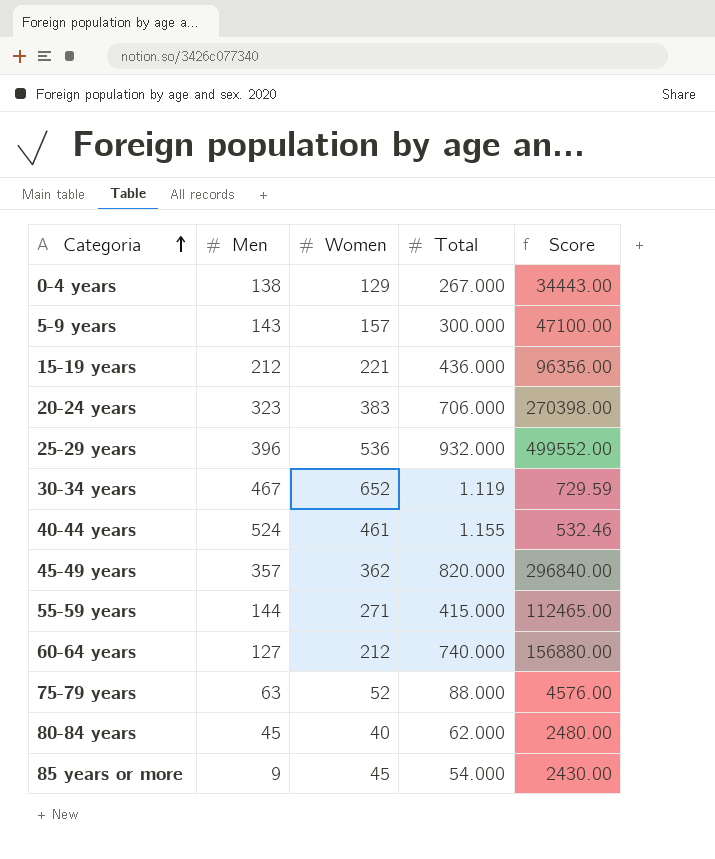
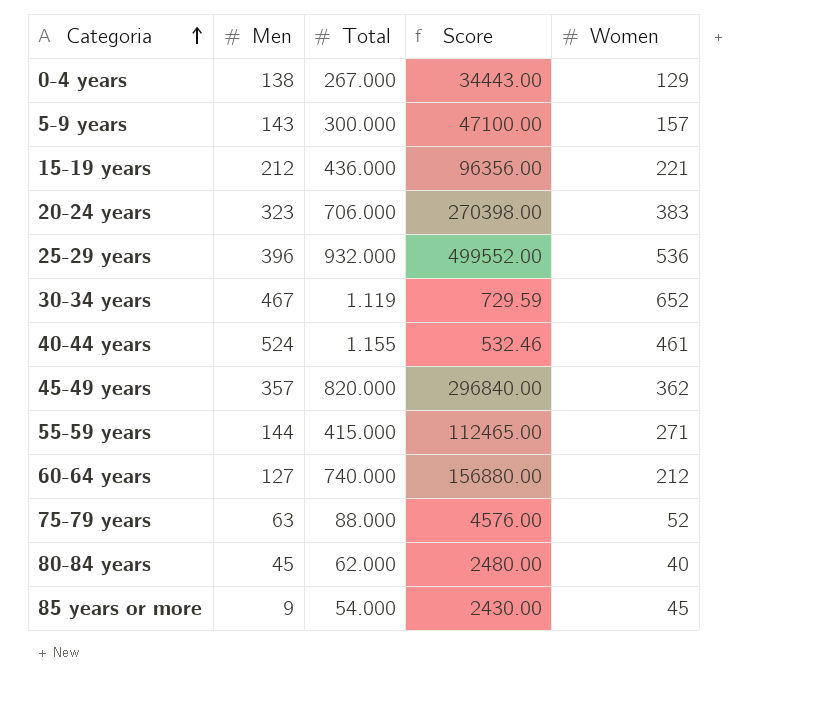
column Women | position: 3 -> 5

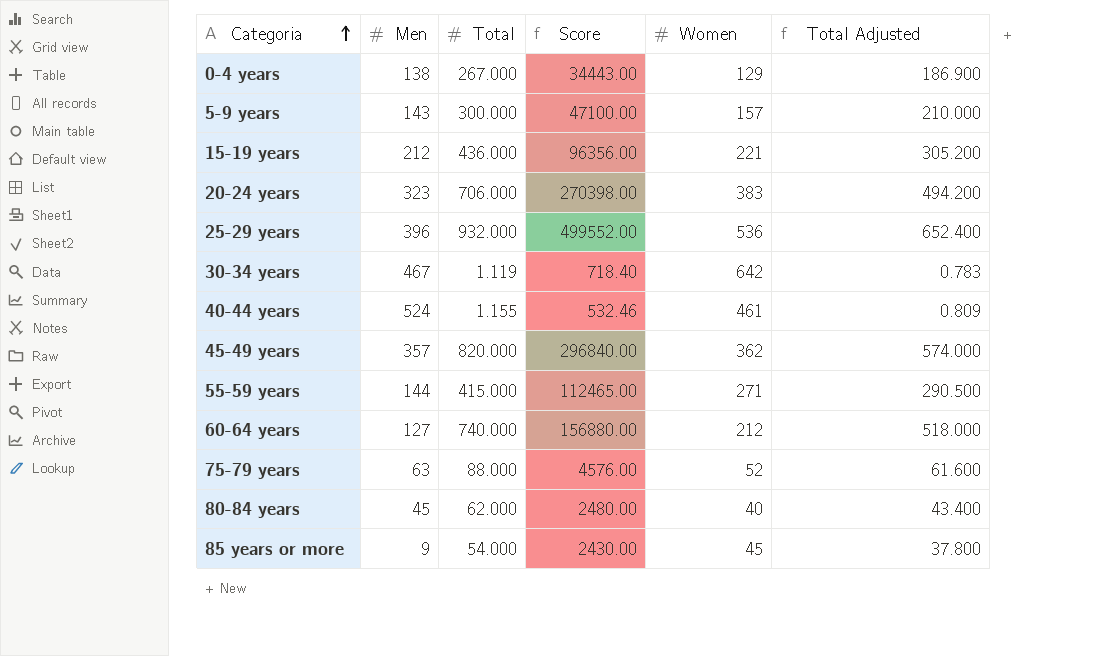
column Total Adjusted | formula: none -> [Total] * 0.7
30-34 years | Score: 729.59 -> 718.40
30-34 years | Women: 652 -> 642

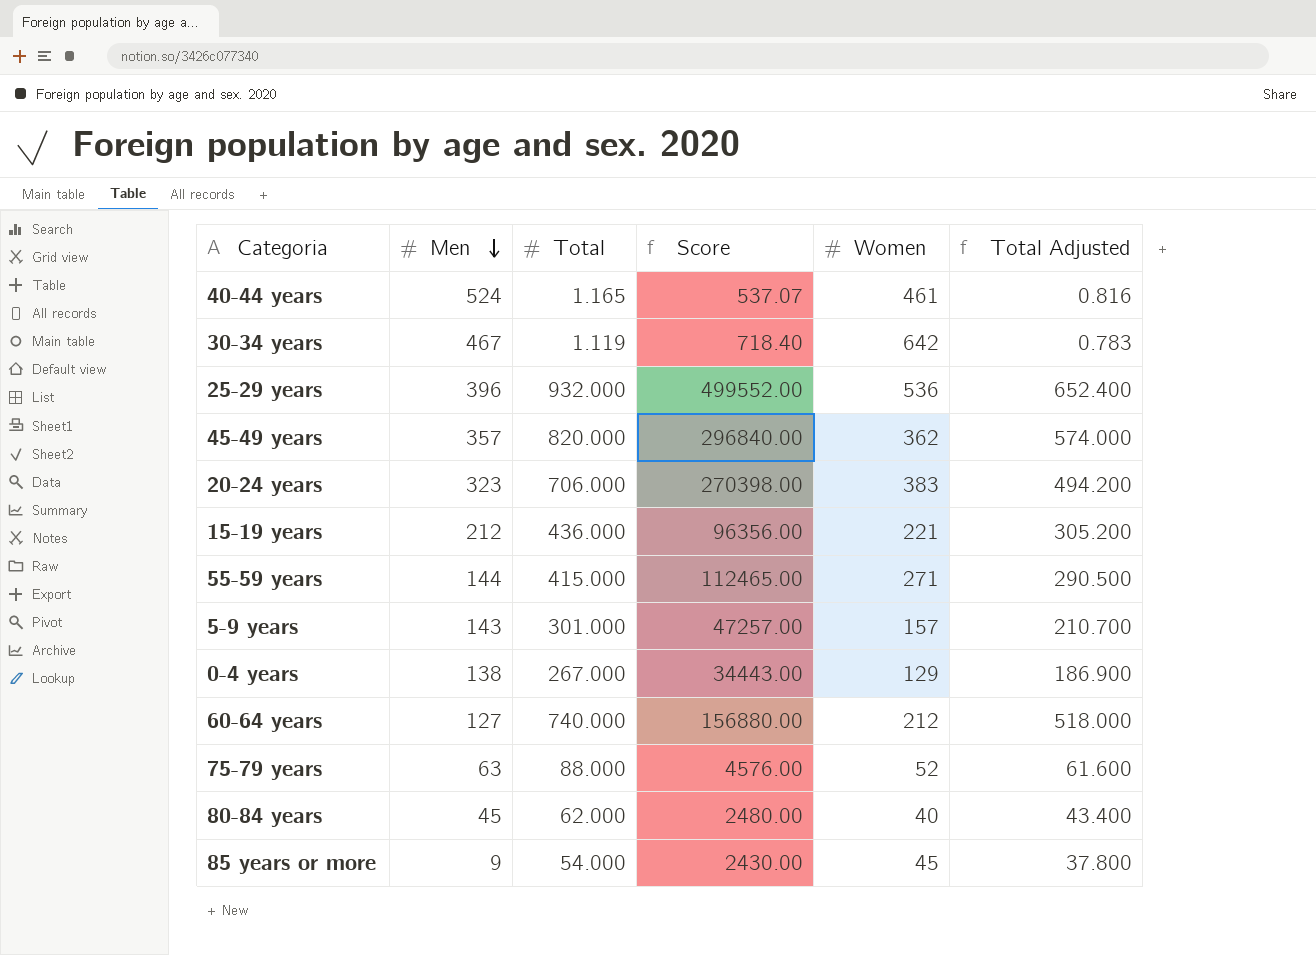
row order: Categoria ascending -> Men descending
40-44 years | Total: 1.155 -> 1.165
40-44 years | Score: 532.46 -> 537.07
40-44 years | Total Adjusted: 0.809 -> 0.816
5-9 years | Total: 300.000 -> 301.000
5-9 years | Score: 47100.00 -> 47257.00
5-9 years | Total Adjusted: 210.000 -> 210.700

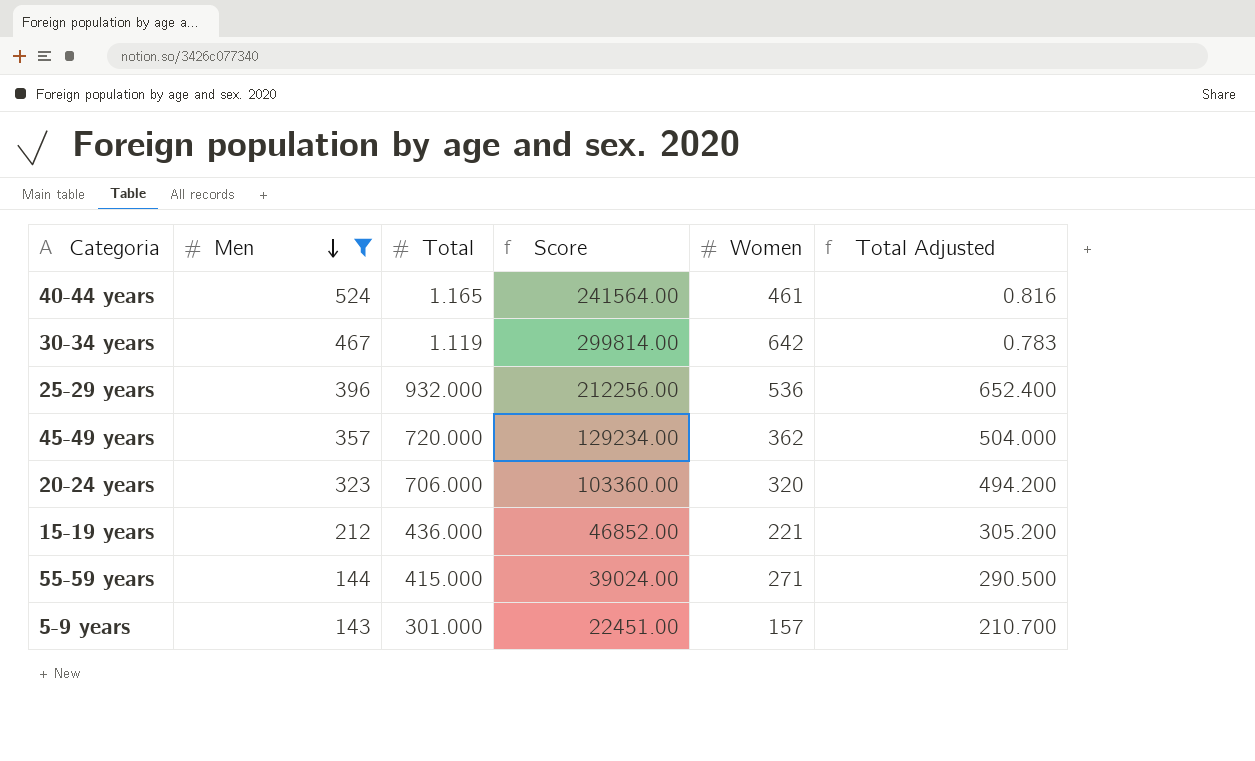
filter: none -> Men >= 143
column Score | formula: [Total] * [Women] -> [Men] * [Women]
45-49 years | Total: 820.000 -> 720.000
45-49 years | Total Adjusted: 574.000 -> 504.000
20-24 years | Women: 383 -> 320

